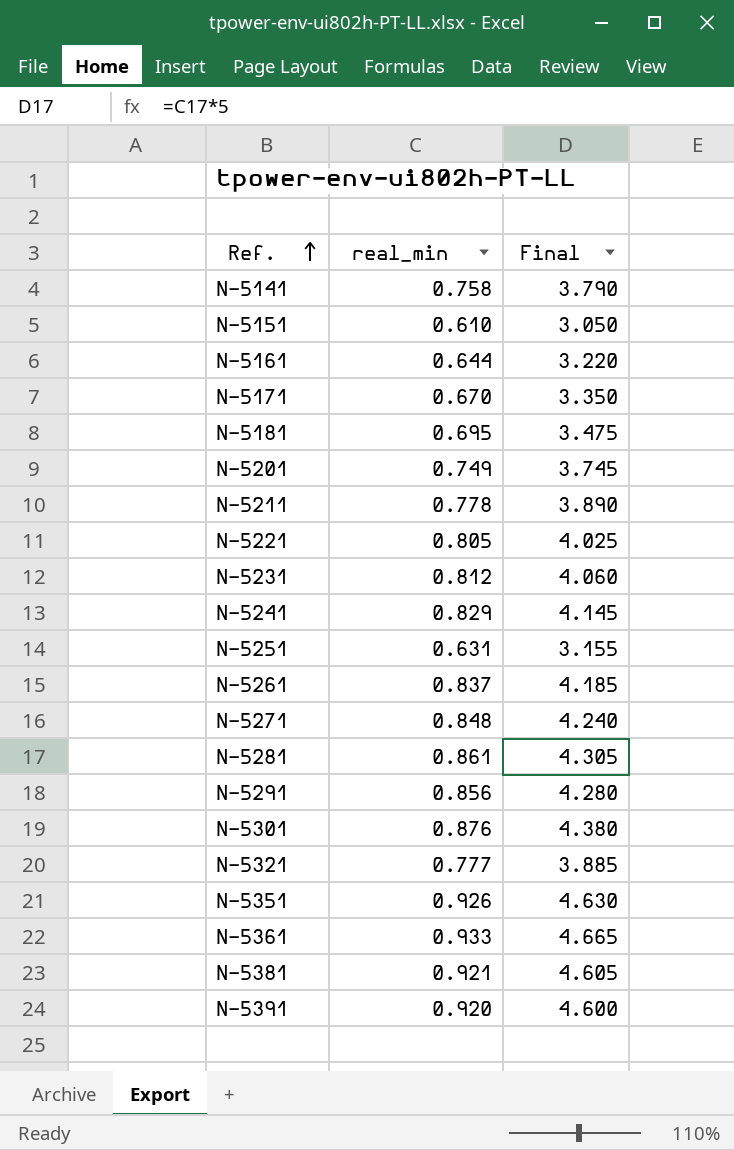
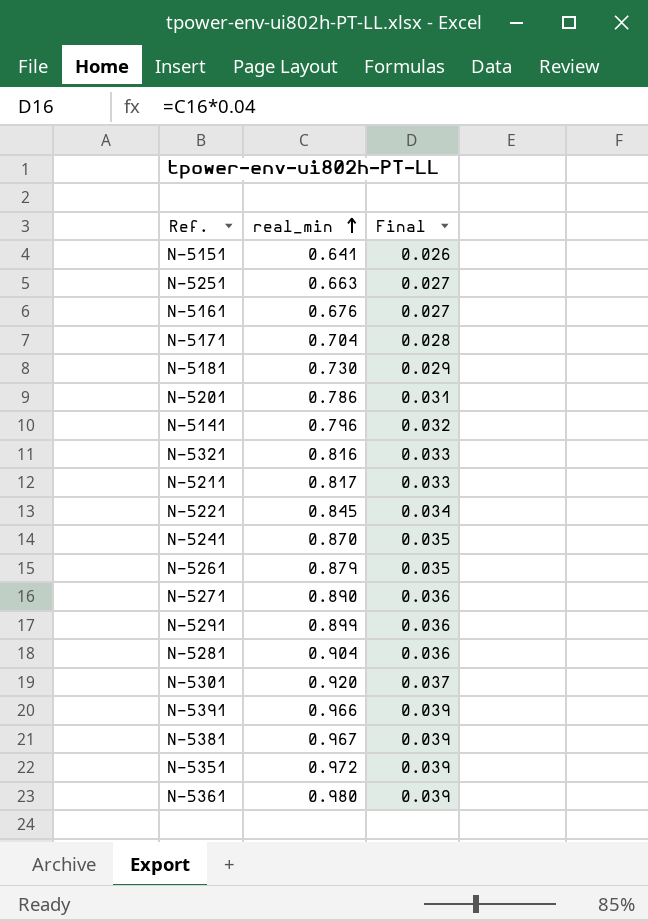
row order: Ref. ascending -> real_min ascending
column Final | formula: [real_min] * 5 -> [real_min] * 0.04
row N-5231: 0.812 | 4.060 -> none
N-5151 | real_min: 0.610 -> 0.641
N-5251 | real_min: 0.631 -> 0.663
N-5161 | real_min: 0.644 -> 0.676
N-5171 | real_min: 0.670 -> 0.704
N-5181 | real_min: 0.695 -> 0.730
N-5201 | real_min: 0.749 -> 0.786
N-5141 | real_min: 0.758 -> 0.796
N-5321 | real_min: 0.777 -> 0.816
N-5211 | real_min: 0.778 -> 0.817
N-5221 | real_min: 0.805 -> 0.845
N-5241 | real_min: 0.829 -> 0.870
N-5261 | real_min: 0.837 -> 0.879
N-5271 | real_min: 0.848 -> 0.890
N-5291 | real_min: 0.856 -> 0.899
N-5281 | real_min: 0.861 -> 0.904
N-5301 | real_min: 0.876 -> 0.920
N-5391 | real_min: 0.920 -> 0.966
N-5381 | real_min: 0.921 -> 0.967
N-5351 | real_min: 0.926 -> 0.972
N-5361 | real_min: 0.933 -> 0.980

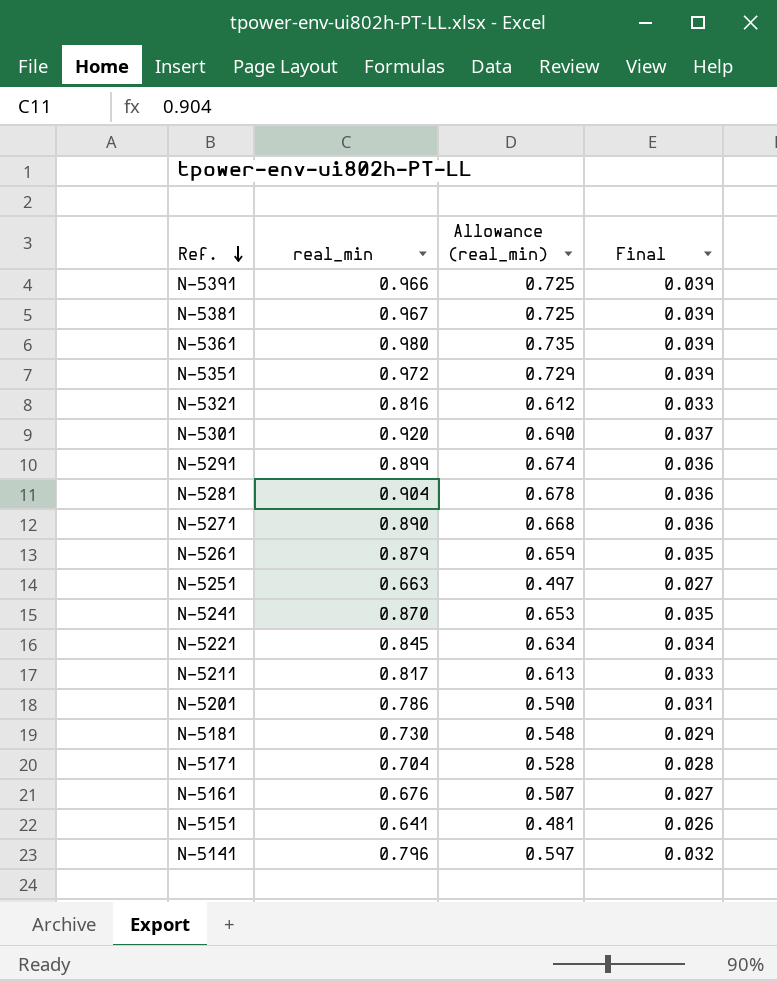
row order: real_min ascending -> Ref. descending
column Allowance (real_min) | formula: none -> [real_min] * 0.75

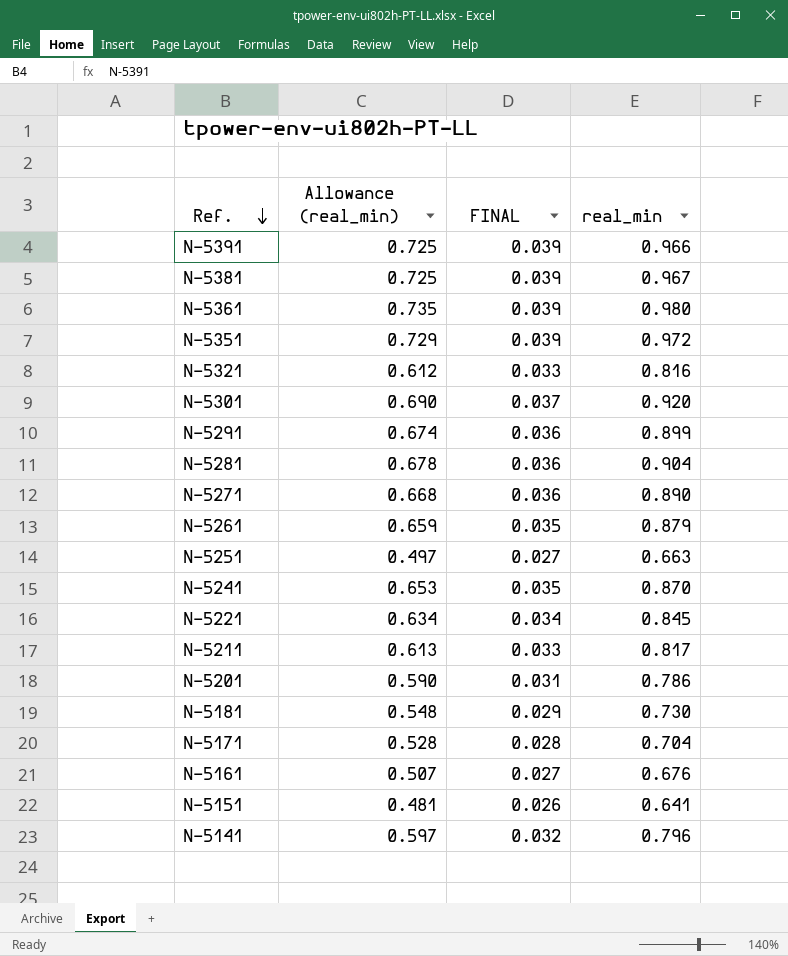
column name: Final -> FINAL
column real_min | position: 2 -> 4

